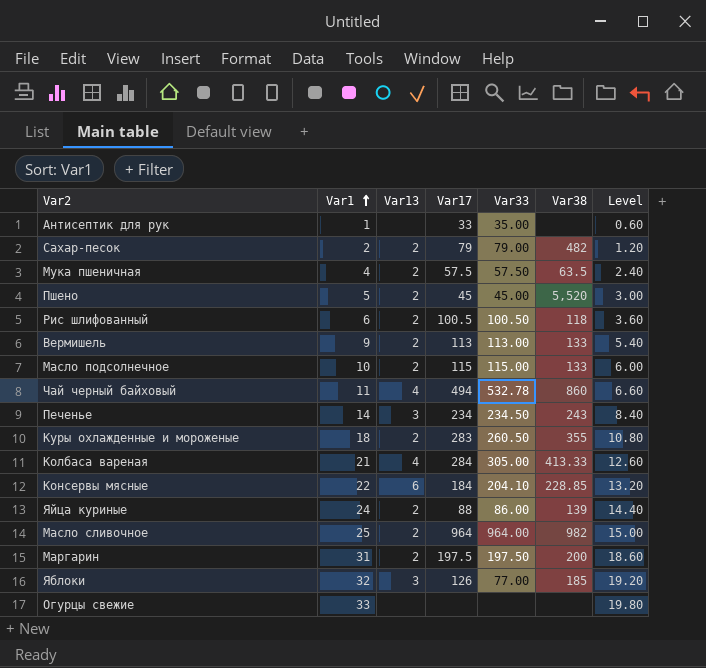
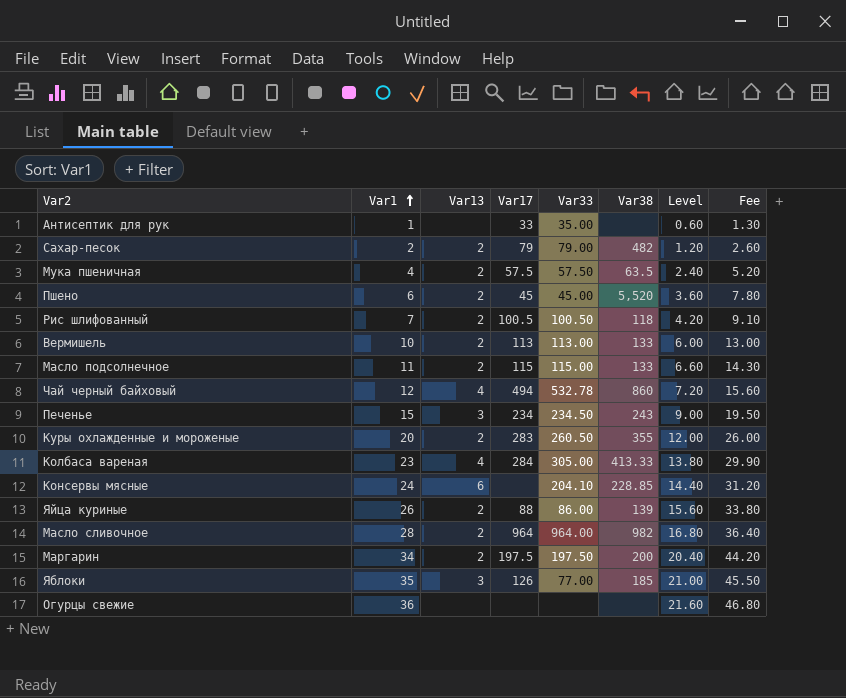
column Fee | formula: none -> [Var1] * 1.3
Пшено | Var1: 5 -> 6
Пшено | Level: 3.00 -> 3.60
Рис шлифованный | Var1: 6 -> 7
Рис шлифованный | Level: 3.60 -> 4.20
Вермишель | Var1: 9 -> 10
Вермишель | Level: 5.40 -> 6.00
Масло подсолнечное | Var1: 10 -> 11
Масло подсолнечное | Level: 6.00 -> 6.60
Чай черный байховый | Var1: 11 -> 12
Чай черный байховый | Level: 6.60 -> 7.20
Печенье | Var1: 14 -> 15
Печенье | Level: 8.40 -> 9.00
Куры охлажденные и мороженые | Var1: 18 -> 20
Куры охлажденные и мороженые | Level: 10.80 -> 12.00
Колбаса вареная | Var1: 21 -> 23
Колбаса вареная | Level: 12.60 -> 13.80
Консервы мясные | Var1: 22 -> 24
Консервы мясные | Var17: 184 -> none
Консервы мясные | Level: 13.20 -> 14.40
Яйца куриные | Var1: 24 -> 26
Яйца куриные | Level: 14.40 -> 15.60
Масло сливочное | Var1: 25 -> 28
Масло сливочное | Level: 15.00 -> 16.80
Маргарин | Var1: 31 -> 34
Маргарин | Level: 18.60 -> 20.40
Яблоки | Var1: 32 -> 35
Яблоки | Level: 19.20 -> 21.00
Огурцы свежие | Var1: 33 -> 36
Огурцы свежие | Level: 19.80 -> 21.60

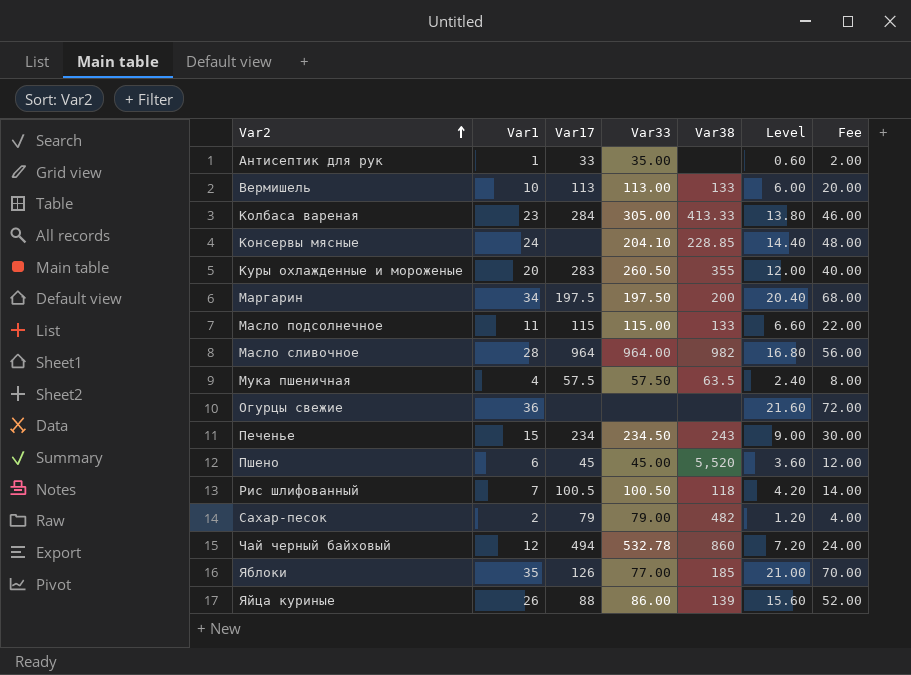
row order: Var1 ascending -> Var2 ascending
column Var13 | position: 3 -> none
column Fee | formula: [Var1] * 1.3 -> [Var1] * 2

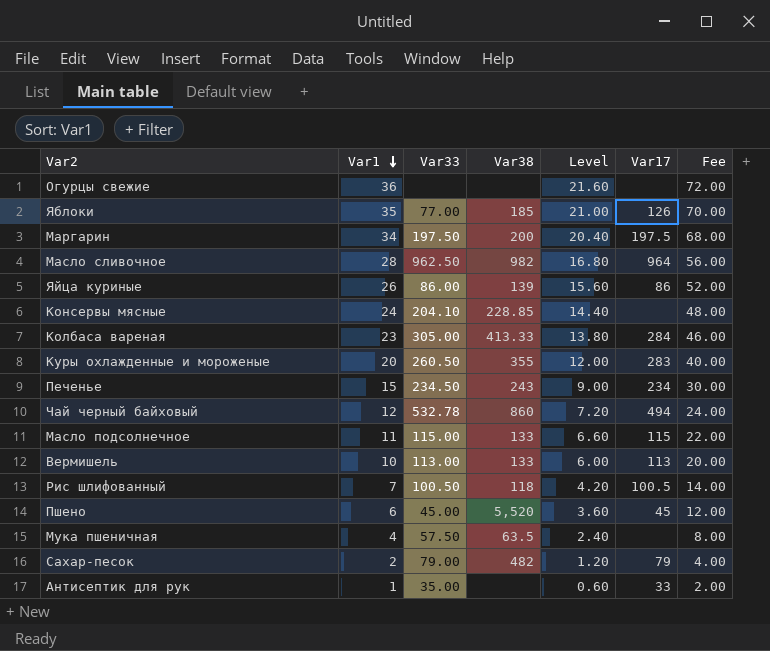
row order: Var2 ascending -> Var1 descending
column Var17 | position: 3 -> 6
Масло сливочное | Var33: 964.00 -> 962.50
Яйца куриные | Var17: 88 -> 86
Мука пшеничная | Var17: 57.5 -> none

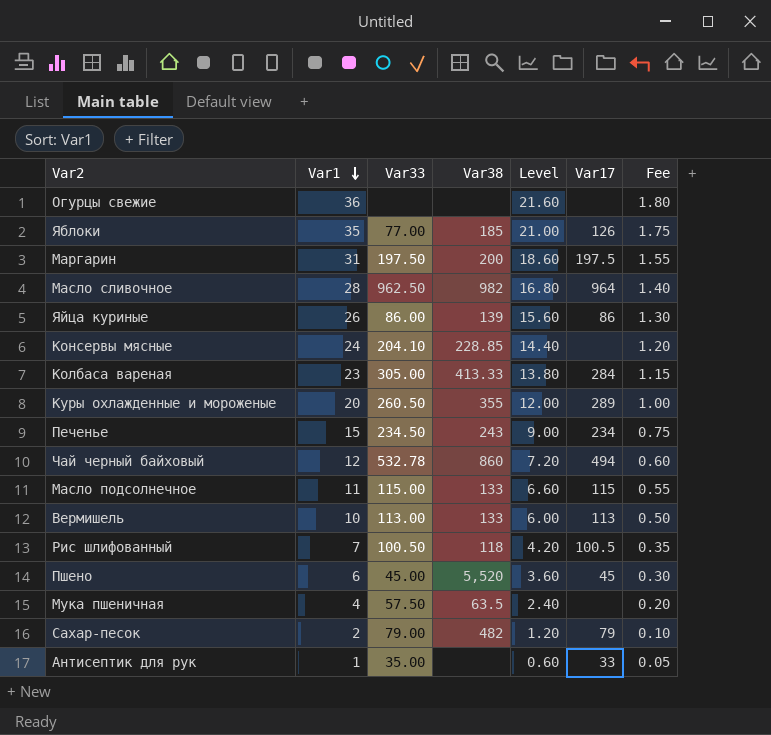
column Fee | formula: [Var1] * 2 -> [Var1] * 0.05
Маргарин | Var1: 34 -> 31
Маргарин | Level: 20.40 -> 18.60
Куры охлажденные и мороженые | Var17: 283 -> 289

